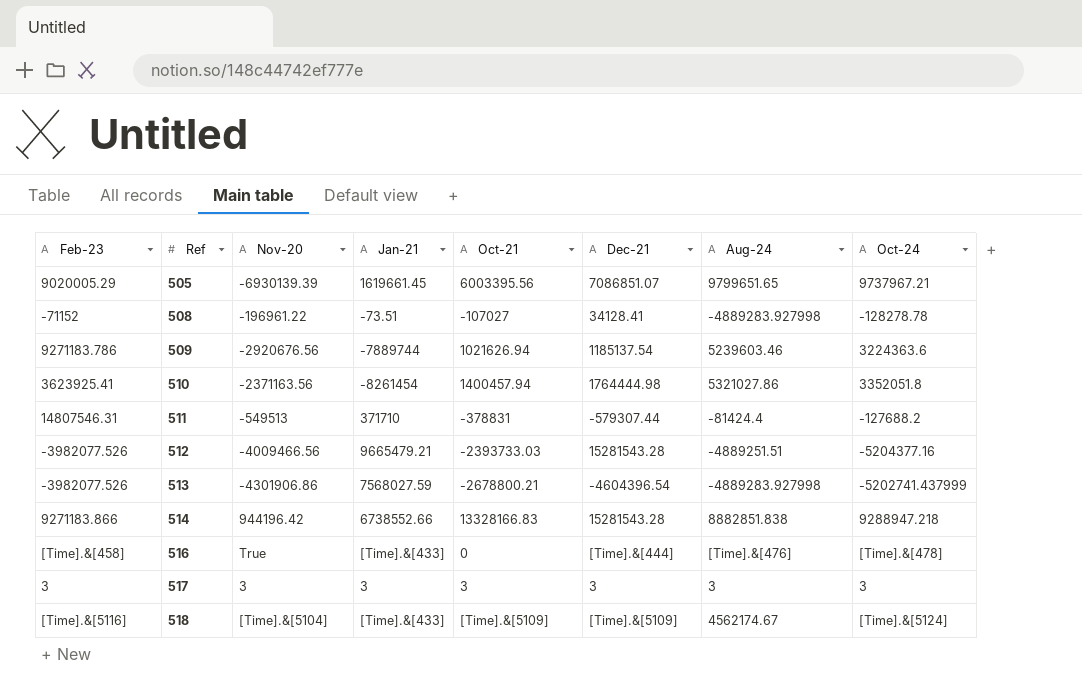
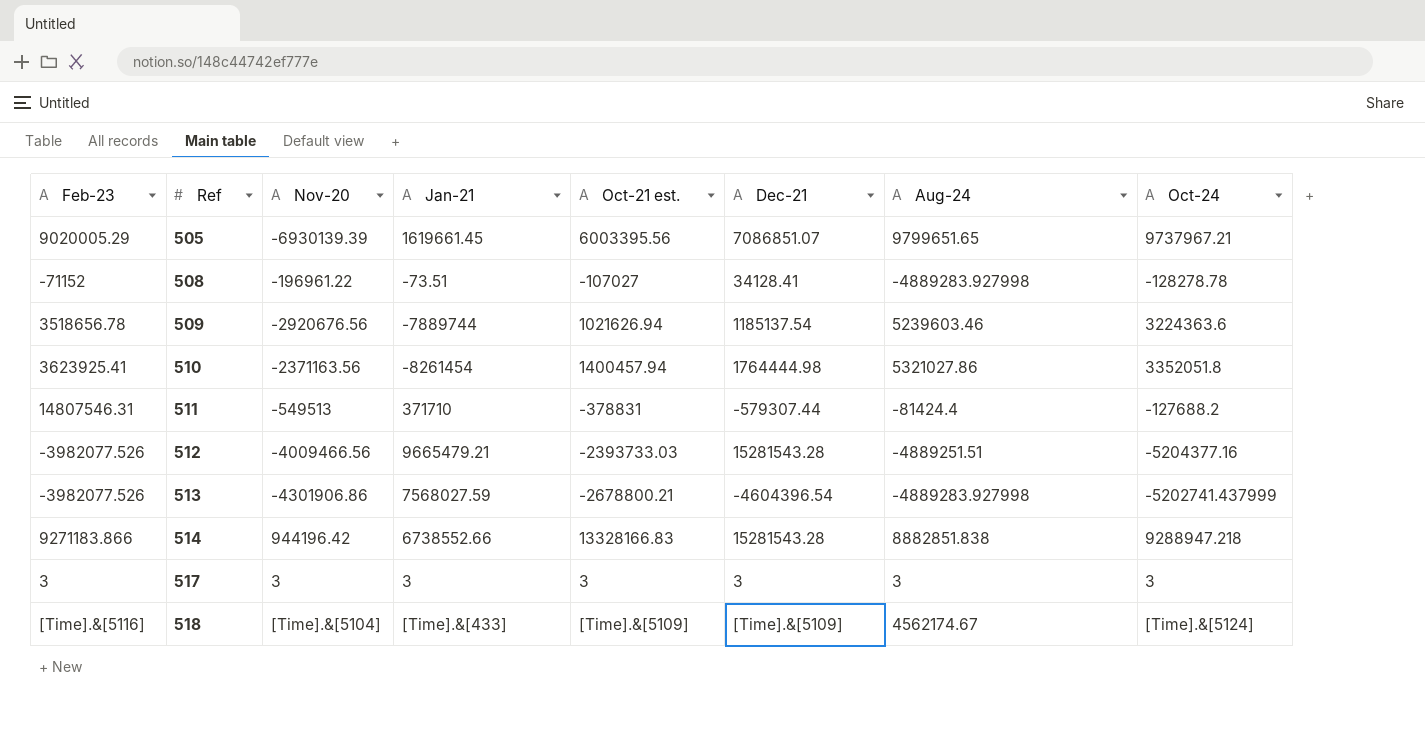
column name: Oct-21 -> Oct-21 est.
row 516: [Time].&[458] | True | [Time].&[433] | 0 | [Time].&[444] | [Time].&[476] | [Time].&[478] -> none
509 | Feb-23: 9271183.786 -> 3518656.78

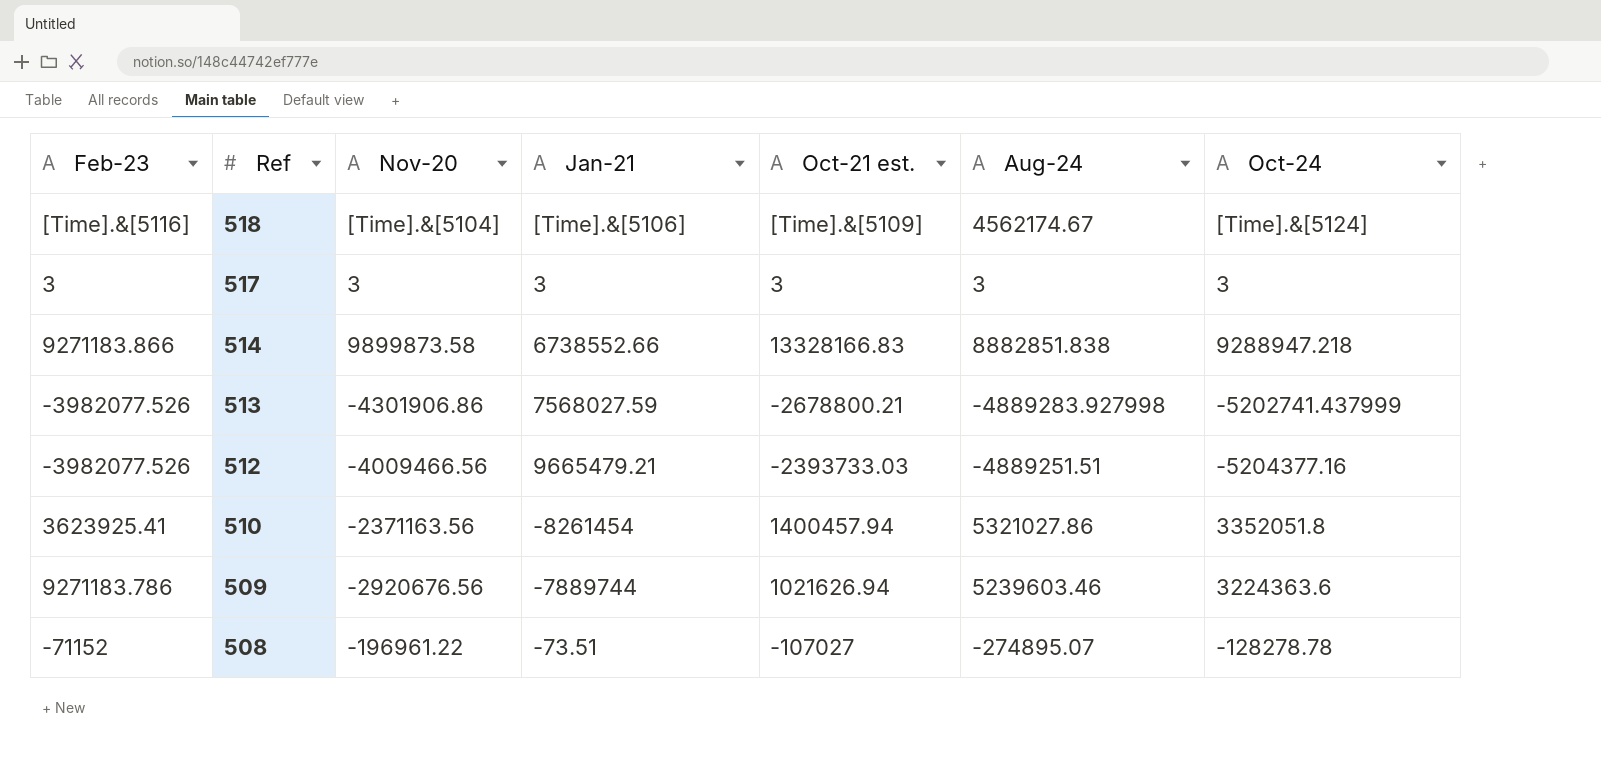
row order: Ref ascending -> Ref descending
column Dec-21 | position: 6 -> none
row 505: 9020005.29 | -6930139.39 | 1619661.45 | 6003395.56 | 7086851.07 | 9799651.65 | 9737967.21 -> none
row 511: 14807546.31 | -549513 | 371710 | -378831 | -579307.44 | -81424.4 | -127688.2 -> none
518 | Jan-21: [Time].&[433] -> [Time].&[5106]
514 | Nov-20: 944196.42 -> 9899873.58
509 | Feb-23: 3518656.78 -> 9271183.786
508 | Aug-24: -4889283.927998 -> -274895.07

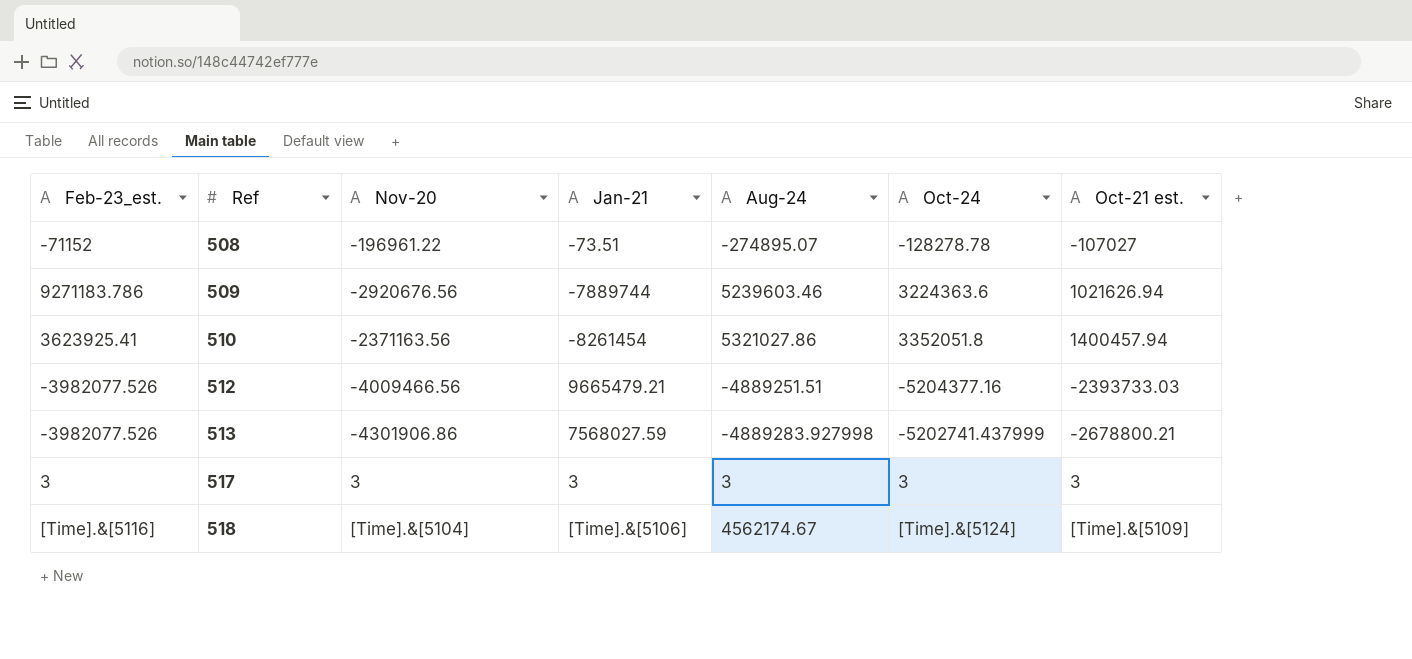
row order: Ref descending -> Ref ascending
column name: Feb-23 -> Feb-23_est.
column Oct-21 est. | position: 5 -> 7
row 514: 9271183.866 | 9899873.58 | 6738552.66 | 13328166.83 | 8882851.838 | 9288947.218 -> none

